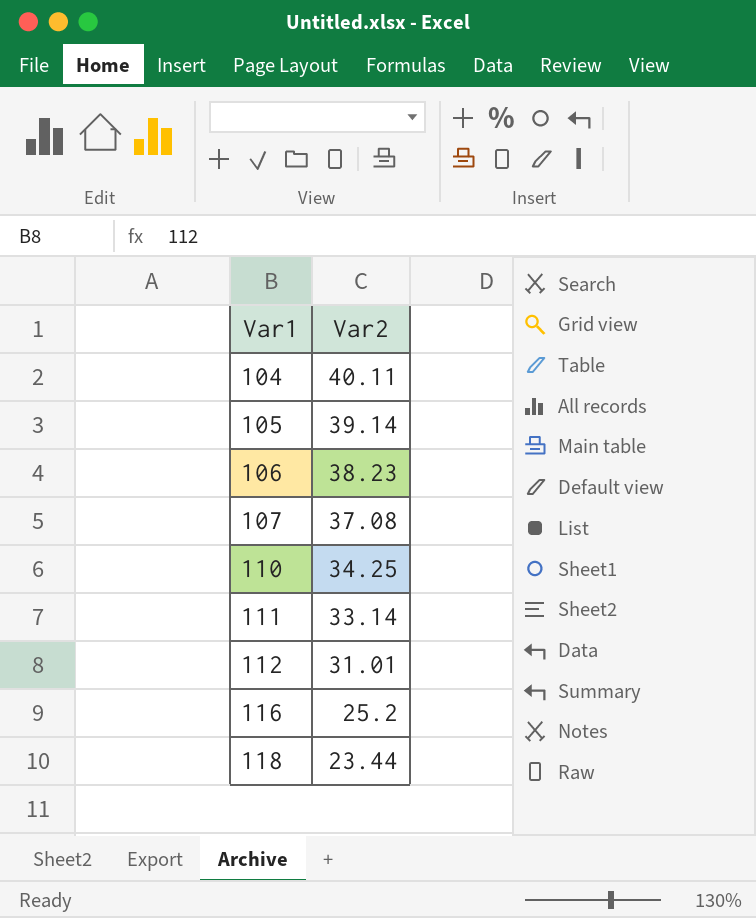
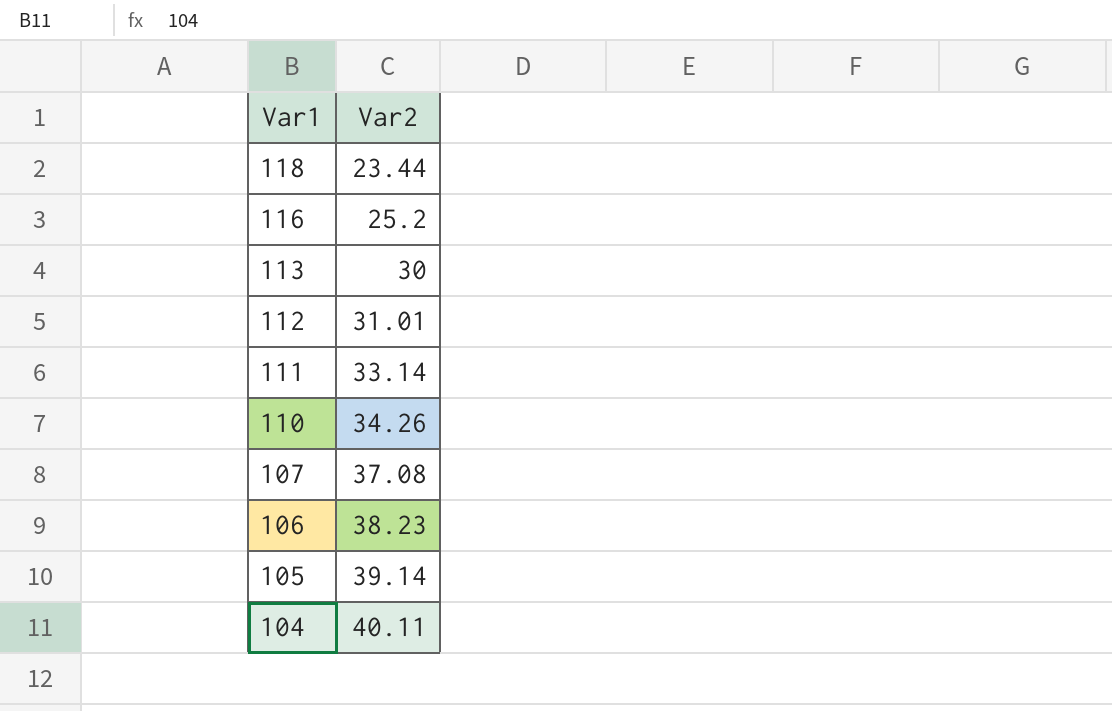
row order: Var1 ascending -> Var1 descending
row 113: none -> 30
110 | Var2: 34.25 -> 34.26

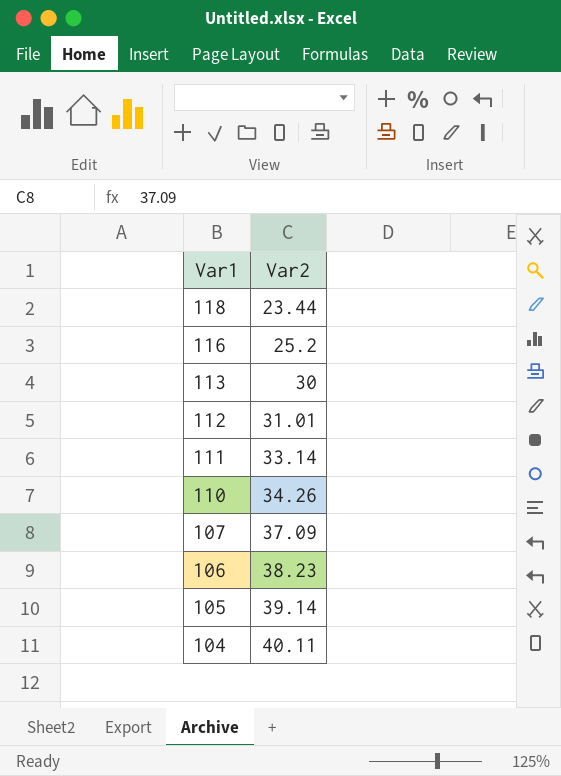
107 | Var2: 37.08 -> 37.09

